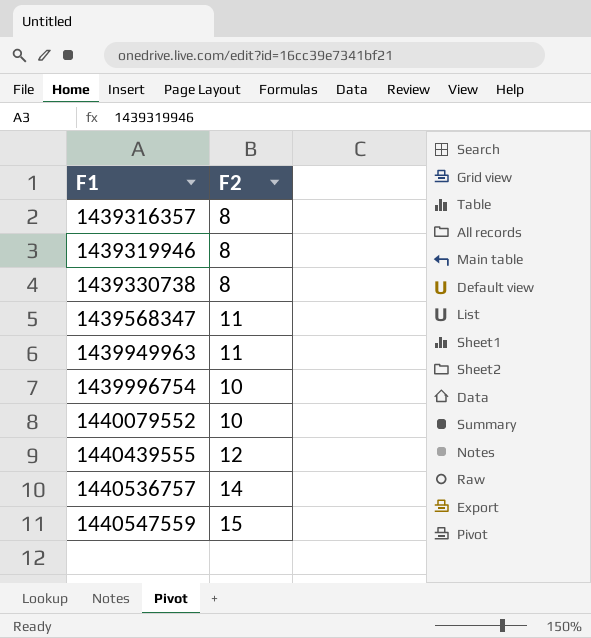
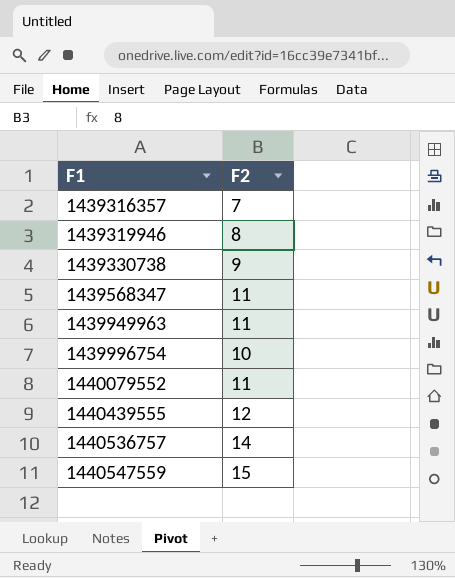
1439316357 | F2: 8 -> 7
1439330738 | F2: 8 -> 9
1440079552 | F2: 10 -> 11

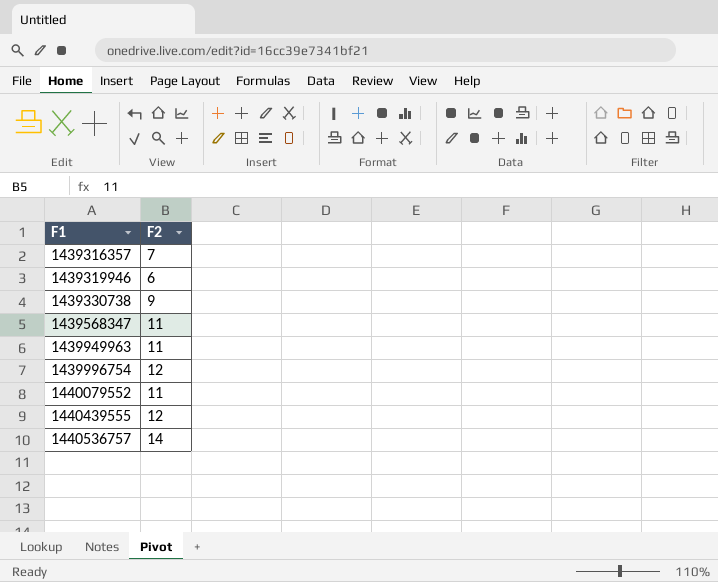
row 1440547559: 15 -> none
1439319946 | F2: 8 -> 6
1439996754 | F2: 10 -> 12

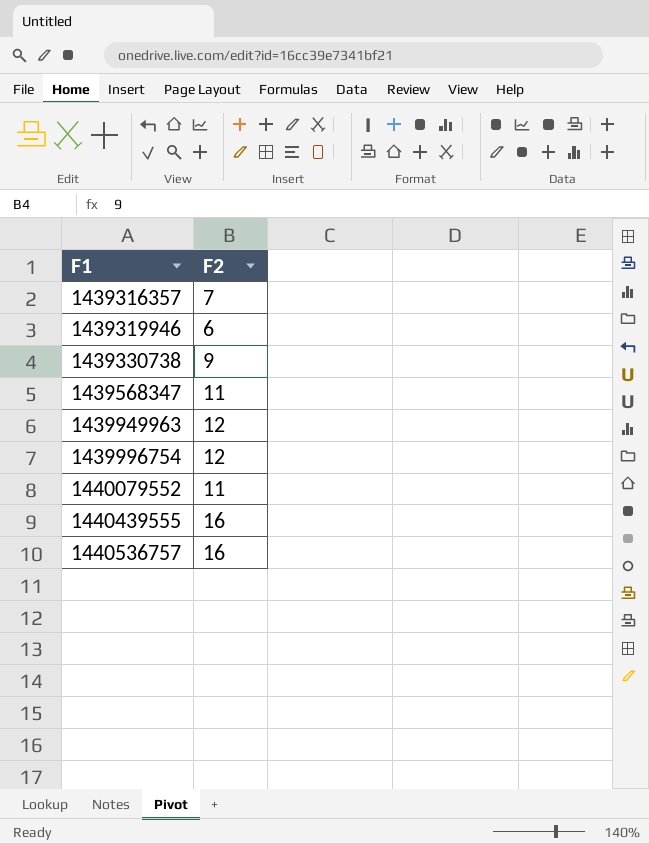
1439949963 | F2: 11 -> 12
1440439555 | F2: 12 -> 16
1440536757 | F2: 14 -> 16

